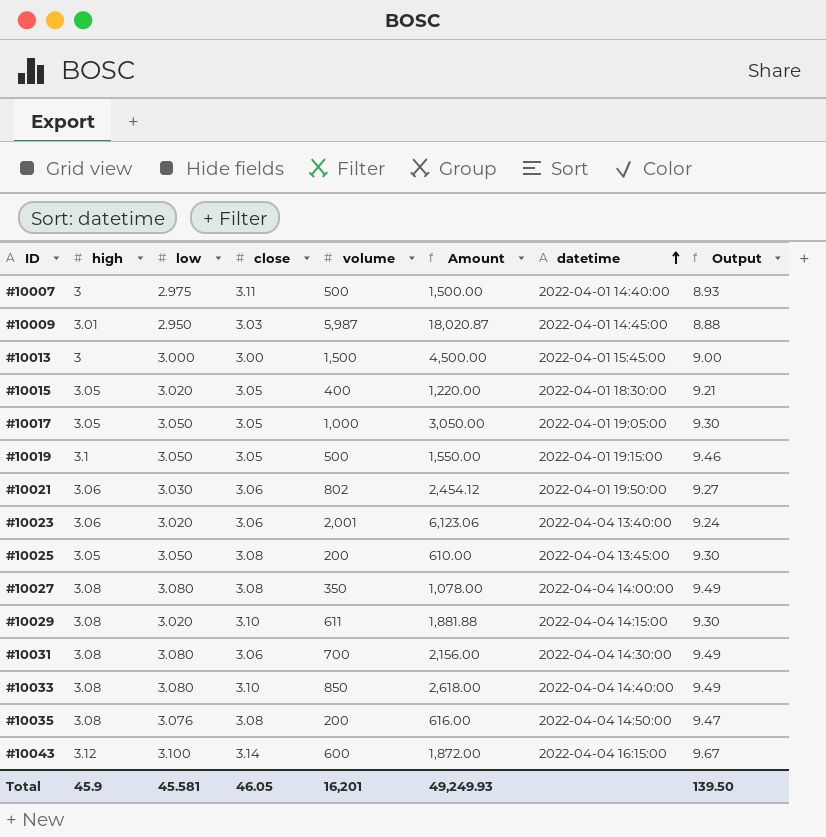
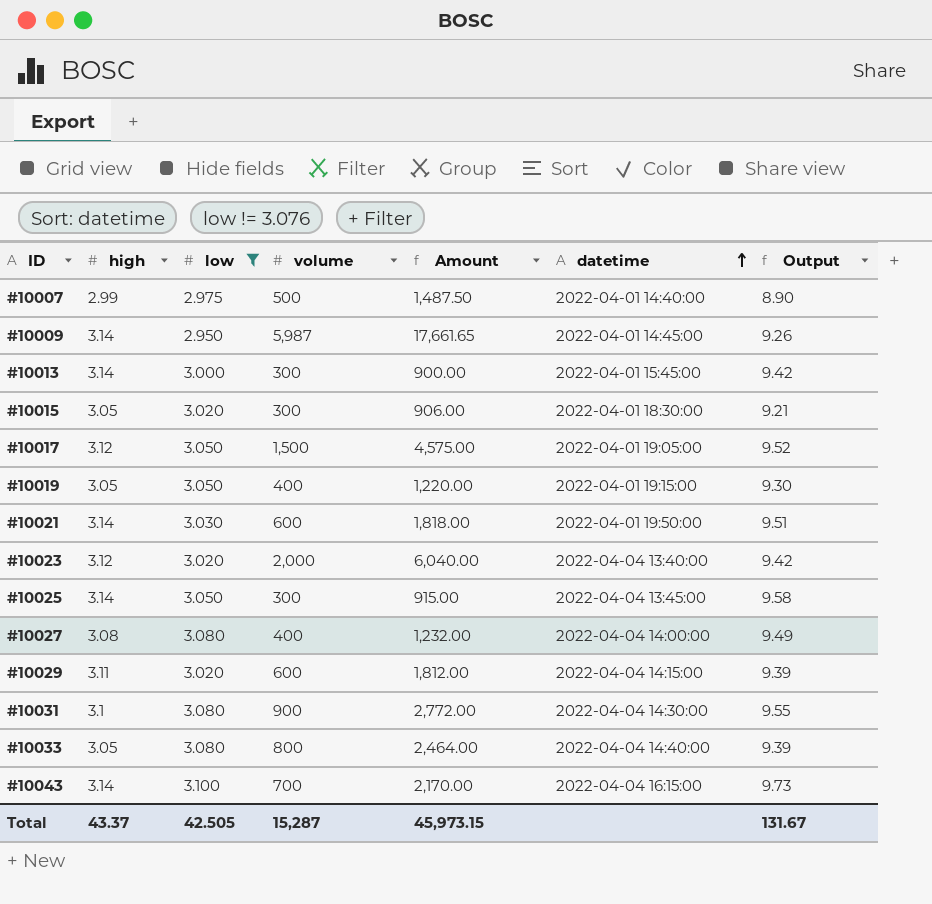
filter: none -> low != 3.076
column close | position: 4 -> none
column Amount | formula: [high] * [volume] -> [low] * [volume]
#10007 | high: 3 -> 2.99
#10007 | Output: 8.93 -> 8.90
#10009 | high: 3.01 -> 3.14
#10009 | Output: 8.88 -> 9.26
#10013 | high: 3 -> 3.14
#10013 | volume: 1,500 -> 300
#10013 | Output: 9.00 -> 9.42
#10015 | volume: 400 -> 300
#10017 | high: 3.05 -> 3.12
#10017 | volume: 1,000 -> 1,500
#10017 | Output: 9.30 -> 9.52
#10019 | high: 3.1 -> 3.05
#10019 | volume: 500 -> 400
#10019 | Output: 9.46 -> 9.30
#10021 | high: 3.06 -> 3.14
#10021 | volume: 802 -> 600
#10021 | Output: 9.27 -> 9.51
#10023 | high: 3.06 -> 3.12
#10023 | volume: 2,001 -> 2,000
#10023 | Output: 9.24 -> 9.42
#10025 | high: 3.05 -> 3.14
#10025 | volume: 200 -> 300
#10025 | Output: 9.30 -> 9.58
#10027 | volume: 350 -> 400
#10029 | high: 3.08 -> 3.11
#10029 | volume: 611 -> 600
#10029 | Output: 9.30 -> 9.39
#10031 | high: 3.08 -> 3.1
#10031 | volume: 700 -> 900
#10031 | Output: 9.49 -> 9.55
#10033 | high: 3.08 -> 3.05
#10033 | volume: 850 -> 800
#10033 | Output: 9.49 -> 9.39
#10043 | high: 3.12 -> 3.14
#10043 | volume: 600 -> 700
#10043 | Output: 9.67 -> 9.73
Total | high: 45.9 -> 43.37
Total | low: 45.581 -> 42.505
Total | volume: 16,201 -> 15,287
Total | Amount: 49,249.93 -> 45,973.15
Total | Output: 139.50 -> 131.67

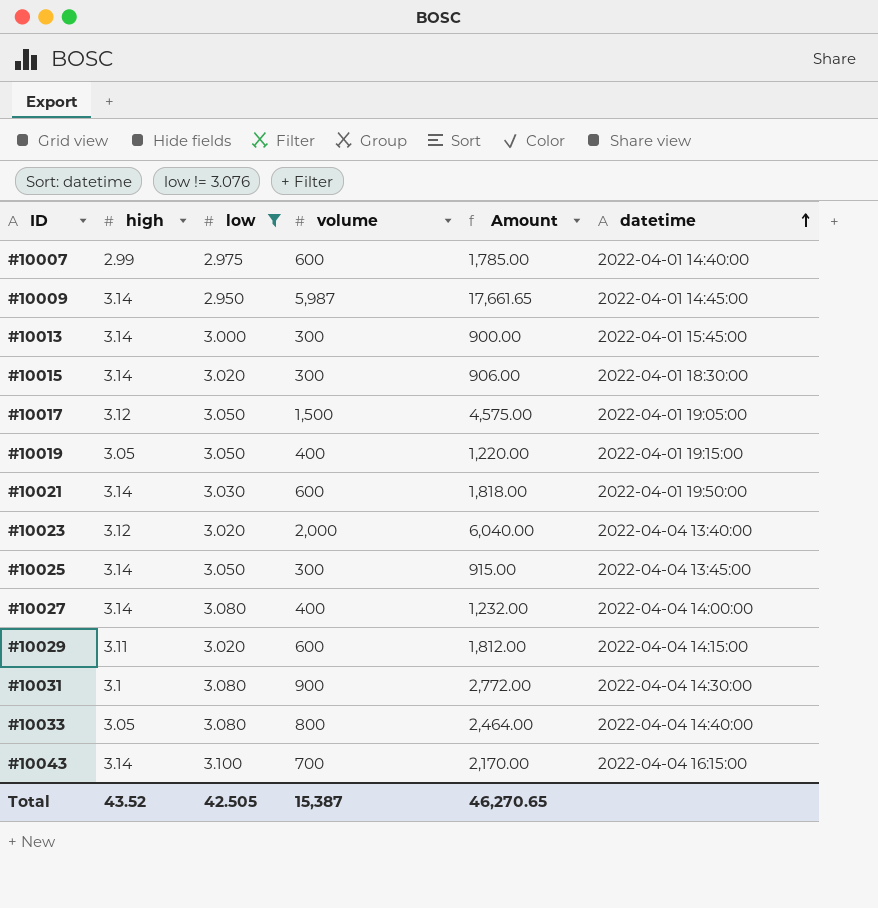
column Output | formula: [high] * [low] -> none
#10007 | volume: 500 -> 600
#10007 | Amount: 1,487.50 -> 1,785.00
#10015 | high: 3.05 -> 3.14
#10027 | high: 3.08 -> 3.14
Total | high: 43.37 -> 43.52
Total | volume: 15,287 -> 15,387
Total | Amount: 45,973.15 -> 46,270.65

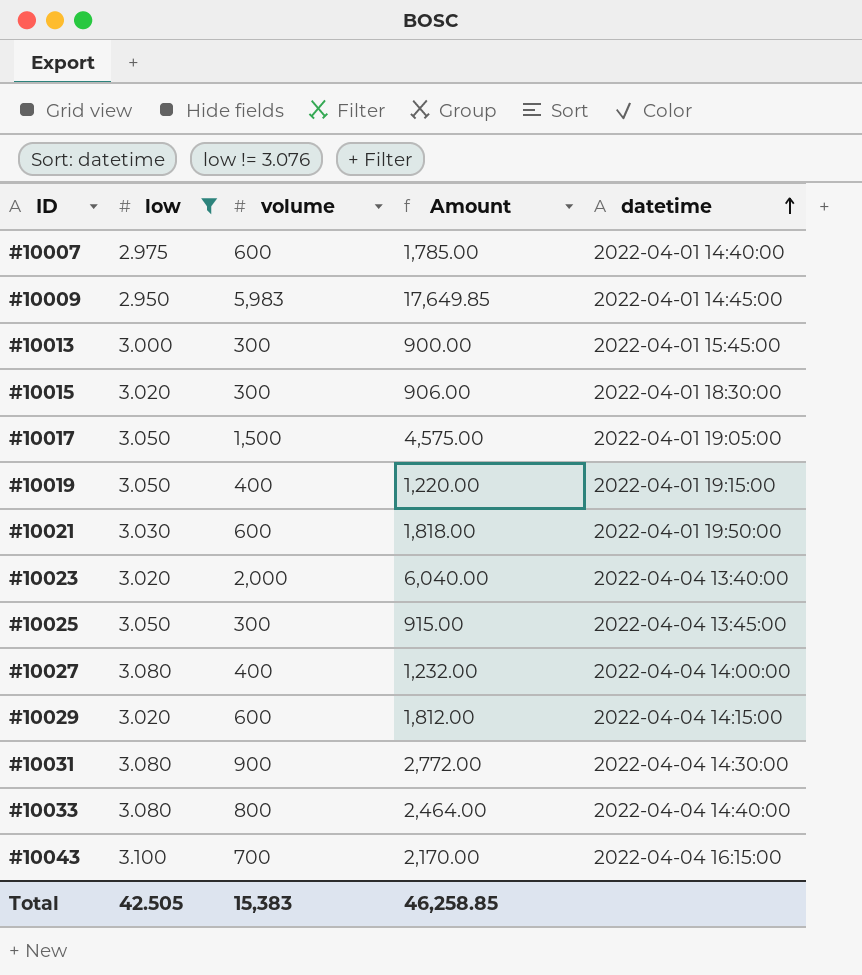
column high | position: 2 -> none
#10009 | volume: 5,987 -> 5,983
#10009 | Amount: 17,661.65 -> 17,649.85
Total | volume: 15,387 -> 15,383
Total | Amount: 46,270.65 -> 46,258.85

